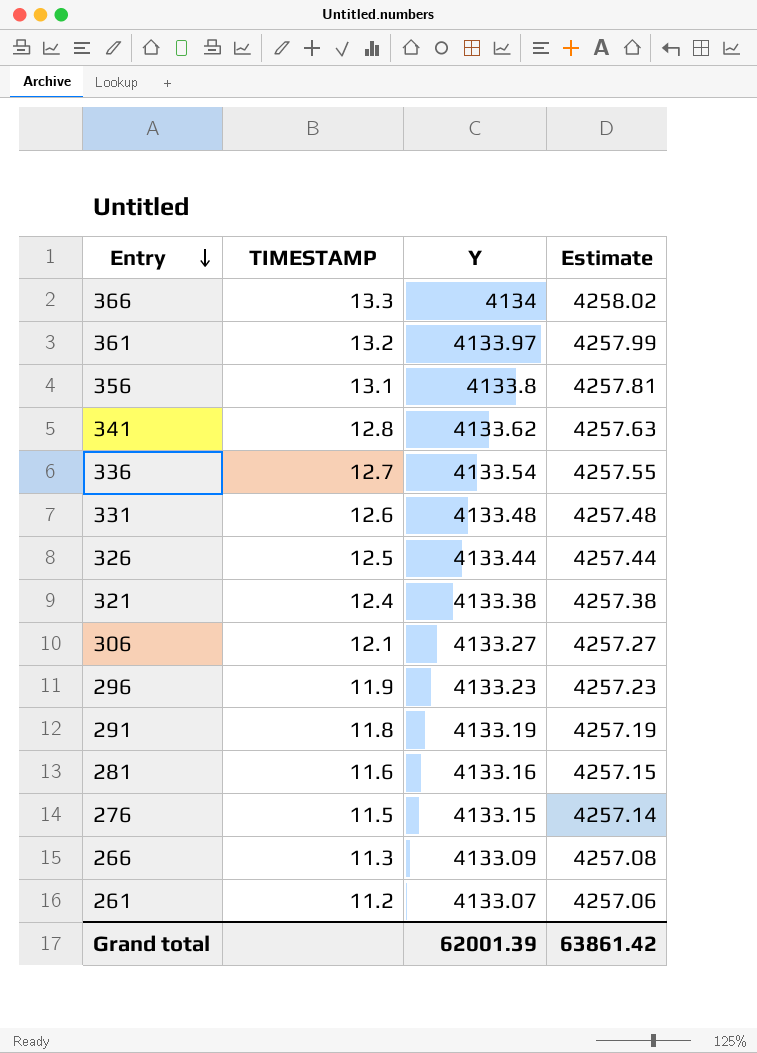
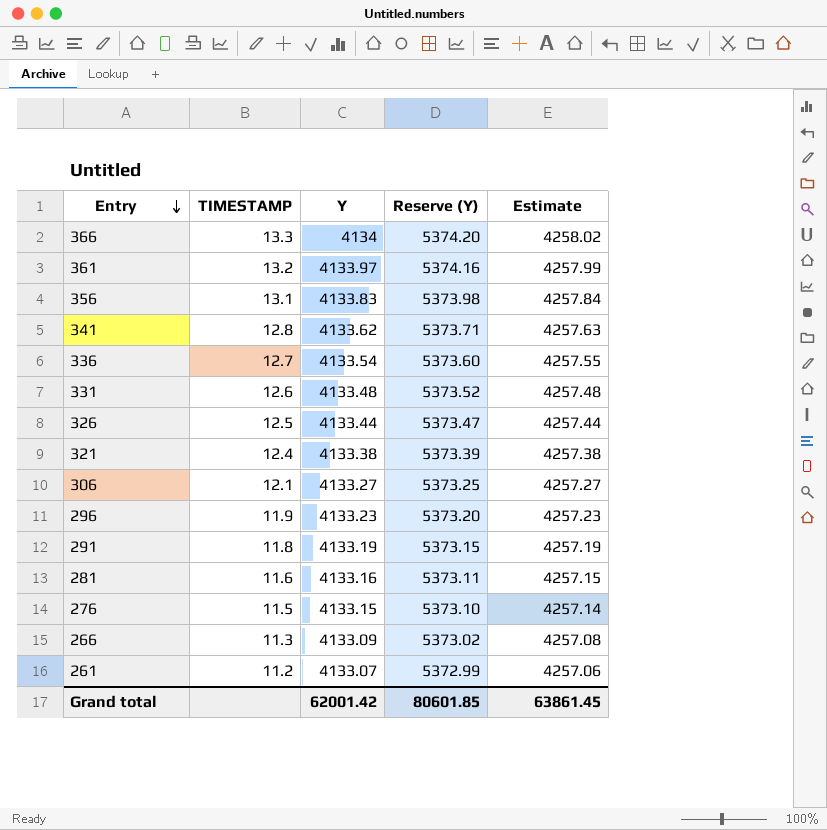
column Reserve (Y) | formula: none -> [Y] * 1.3
356 | Y: 4133.8 -> 4133.83
356 | Estimate: 4257.81 -> 4257.84
Grand total | Y: 62001.39 -> 62001.42
Grand total | Estimate: 63861.42 -> 63861.45

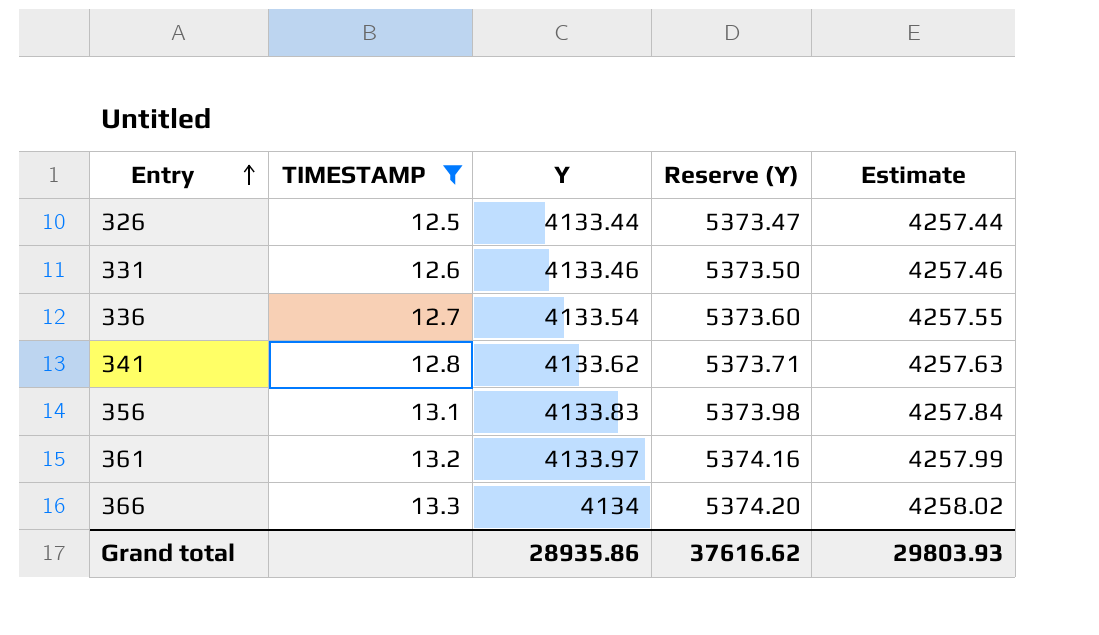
filter: none -> TIMESTAMP >= 12.5
row order: Entry descending -> Entry ascending
331 | Y: 4133.48 -> 4133.46
331 | Reserve (Y): 5373.52 -> 5373.50
331 | Estimate: 4257.48 -> 4257.46
Grand total | Y: 62001.42 -> 28935.86
Grand total | Reserve (Y): 80601.85 -> 37616.62
Grand total | Estimate: 63861.45 -> 29803.93

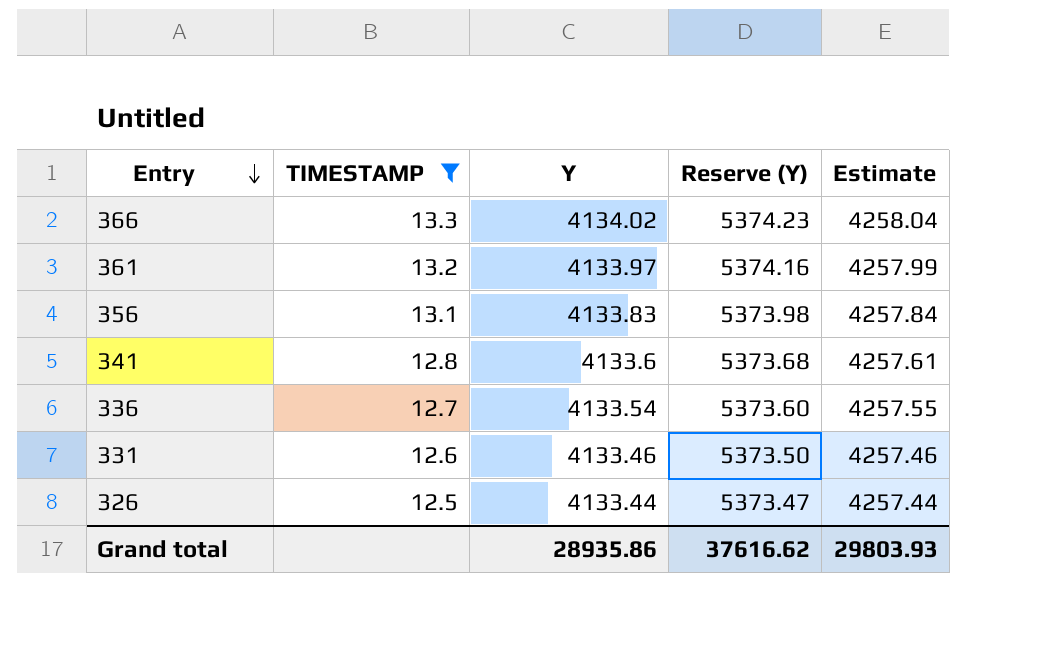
row order: Entry ascending -> Entry descending
366 | Y: 4134 -> 4134.02
366 | Reserve (Y): 5374.20 -> 5374.23
366 | Estimate: 4258.02 -> 4258.04
341 | Y: 4133.62 -> 4133.6
341 | Reserve (Y): 5373.71 -> 5373.68
341 | Estimate: 4257.63 -> 4257.61

